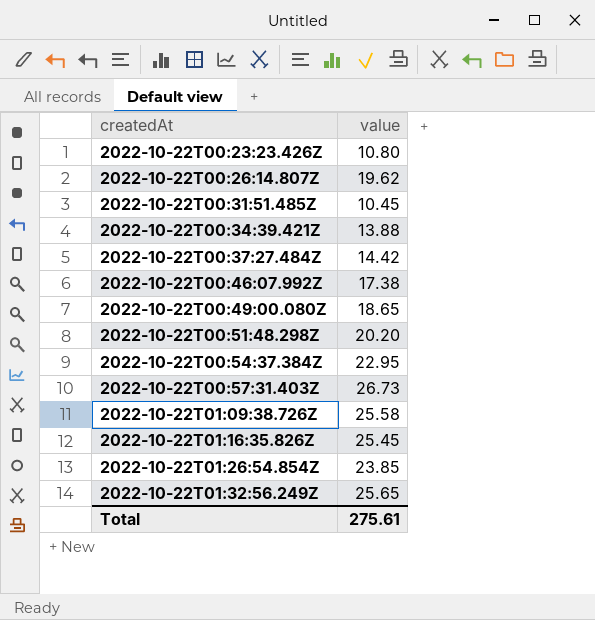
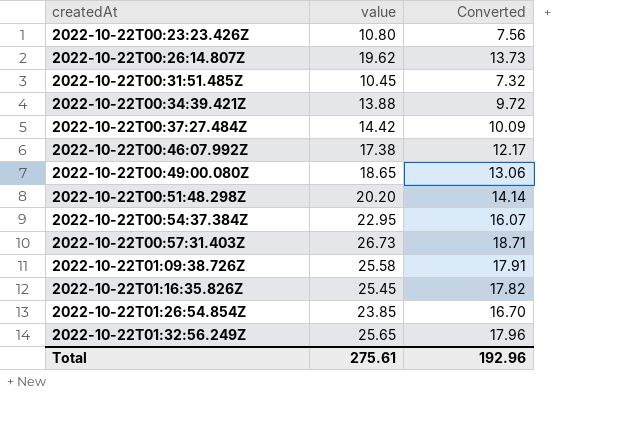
column Converted | formula: none -> [value] * 0.7

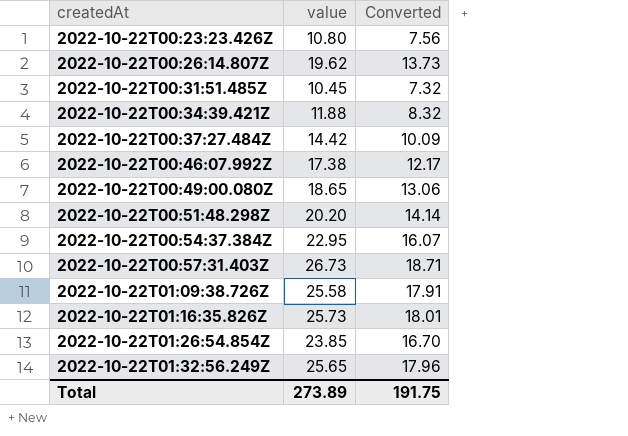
2022-10-22T00:34:39.421Z | value: 13.88 -> 11.88
2022-10-22T00:34:39.421Z | Converted: 9.72 -> 8.32
2022-10-22T01:16:35.826Z | value: 25.45 -> 25.73
2022-10-22T01:16:35.826Z | Converted: 17.82 -> 18.01
Total | value: 275.61 -> 273.89
Total | Converted: 192.96 -> 191.75

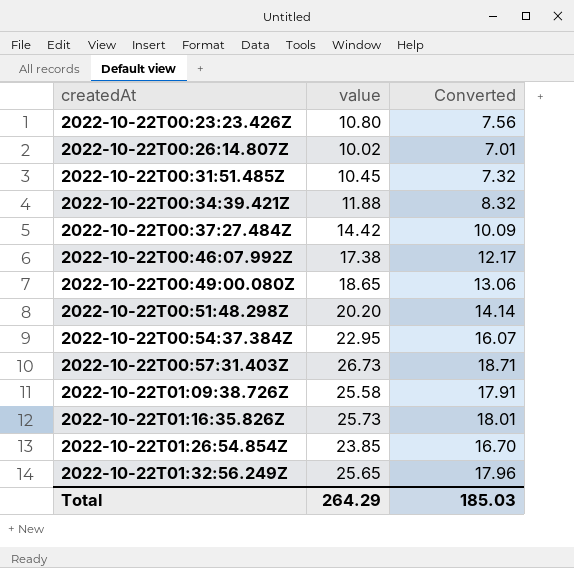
2022-10-22T00:26:14.807Z | value: 19.62 -> 10.02
2022-10-22T00:26:14.807Z | Converted: 13.73 -> 7.01
Total | value: 273.89 -> 264.29
Total | Converted: 191.75 -> 185.03

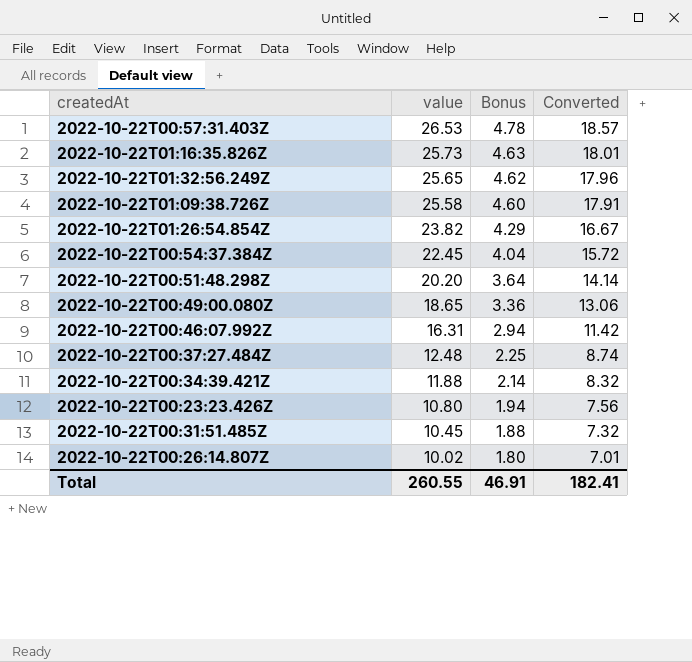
row order: createdAt ascending -> value descending
column Bonus | formula: none -> [value] * 0.18
2022-10-22T00:57:31.403Z | value: 26.73 -> 26.53
2022-10-22T00:57:31.403Z | Converted: 18.71 -> 18.57
2022-10-22T01:26:54.854Z | value: 23.85 -> 23.82
2022-10-22T01:26:54.854Z | Converted: 16.70 -> 16.67
2022-10-22T00:54:37.384Z | value: 22.95 -> 22.45
2022-10-22T00:54:37.384Z | Converted: 16.07 -> 15.72
2022-10-22T00:46:07.992Z | value: 17.38 -> 16.31
2022-10-22T00:46:07.992Z | Converted: 12.17 -> 11.42
2022-10-22T00:37:27.484Z | value: 14.42 -> 12.48
2022-10-22T00:37:27.484Z | Converted: 10.09 -> 8.74
Total | value: 264.29 -> 260.55
Total | Converted: 185.03 -> 182.41

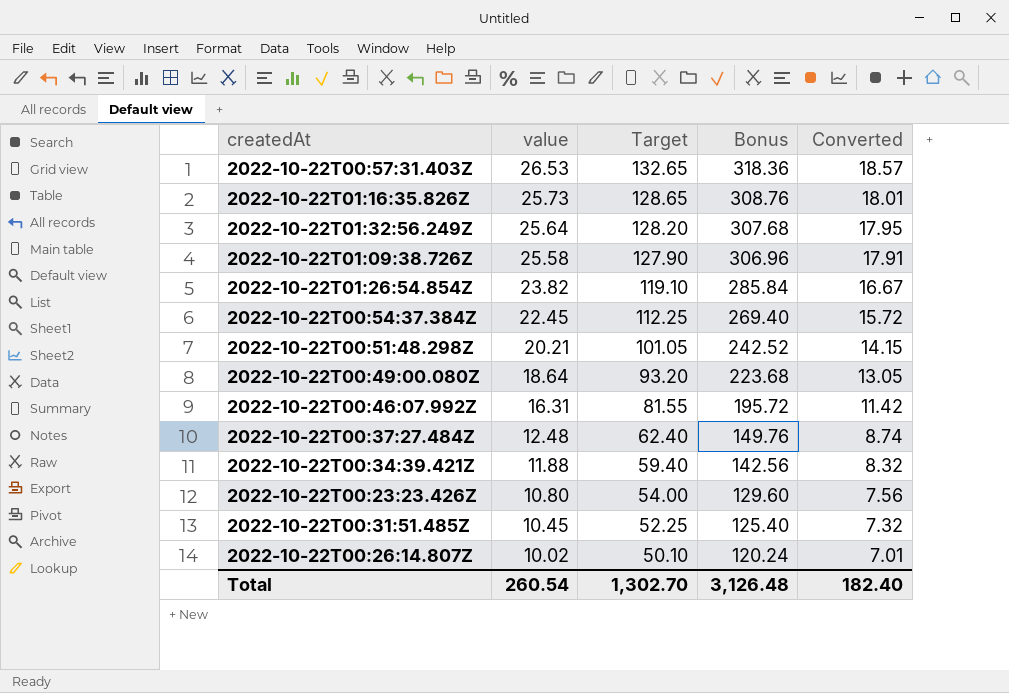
column Target | formula: none -> [value] * 5
column Bonus | formula: [value] * 0.18 -> [value] * 12
2022-10-22T01:32:56.249Z | value: 25.65 -> 25.64
2022-10-22T01:32:56.249Z | Converted: 17.96 -> 17.95
2022-10-22T00:51:48.298Z | value: 20.20 -> 20.21
2022-10-22T00:51:48.298Z | Converted: 14.14 -> 14.15
2022-10-22T00:49:00.080Z | value: 18.65 -> 18.64
2022-10-22T00:49:00.080Z | Converted: 13.06 -> 13.05
Total | value: 260.55 -> 260.54
Total | Bonus: 46.91 -> 3,126.48
Total | Converted: 182.41 -> 182.40

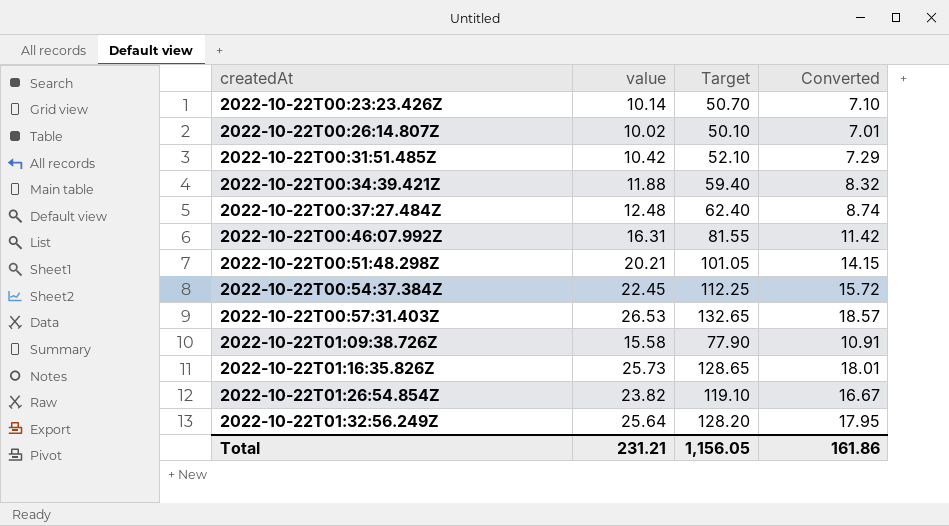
row order: value descending -> createdAt ascending
column Bonus | formula: [value] * 12 -> none
row 2022-10-22T00:49:00.080Z: 18.64 | 93.20 | 223.68 | 13.05 -> none
2022-10-22T00:23:23.426Z | value: 10.80 -> 10.14
2022-10-22T00:23:23.426Z | Target: 54.00 -> 50.70
2022-10-22T00:23:23.426Z | Converted: 7.56 -> 7.10
2022-10-22T00:31:51.485Z | value: 10.45 -> 10.42
2022-10-22T00:31:51.485Z | Target: 52.25 -> 52.10
2022-10-22T00:31:51.485Z | Converted: 7.32 -> 7.29
2022-10-22T01:09:38.726Z | value: 25.58 -> 15.58
2022-10-22T01:09:38.726Z | Target: 127.90 -> 77.90
2022-10-22T01:09:38.726Z | Converted: 17.91 -> 10.91
Total | value: 260.54 -> 231.21
Total | Target: 1,302.70 -> 1,156.05
Total | Converted: 182.40 -> 161.86

